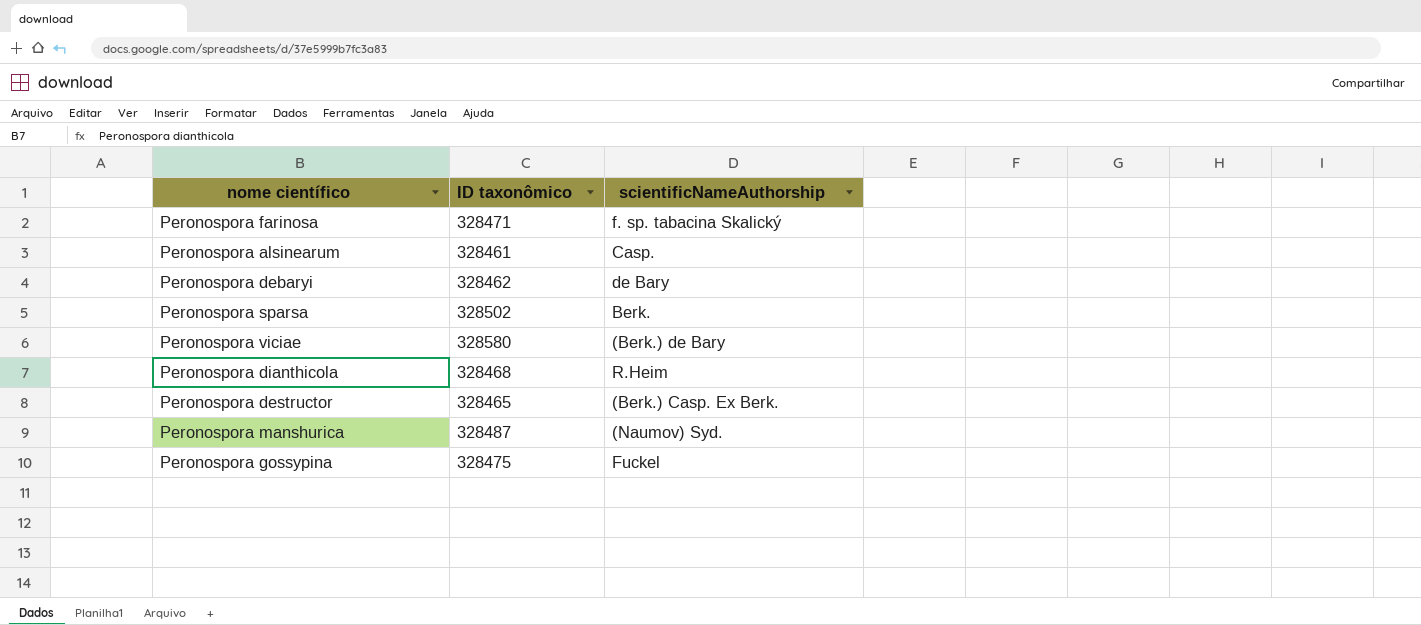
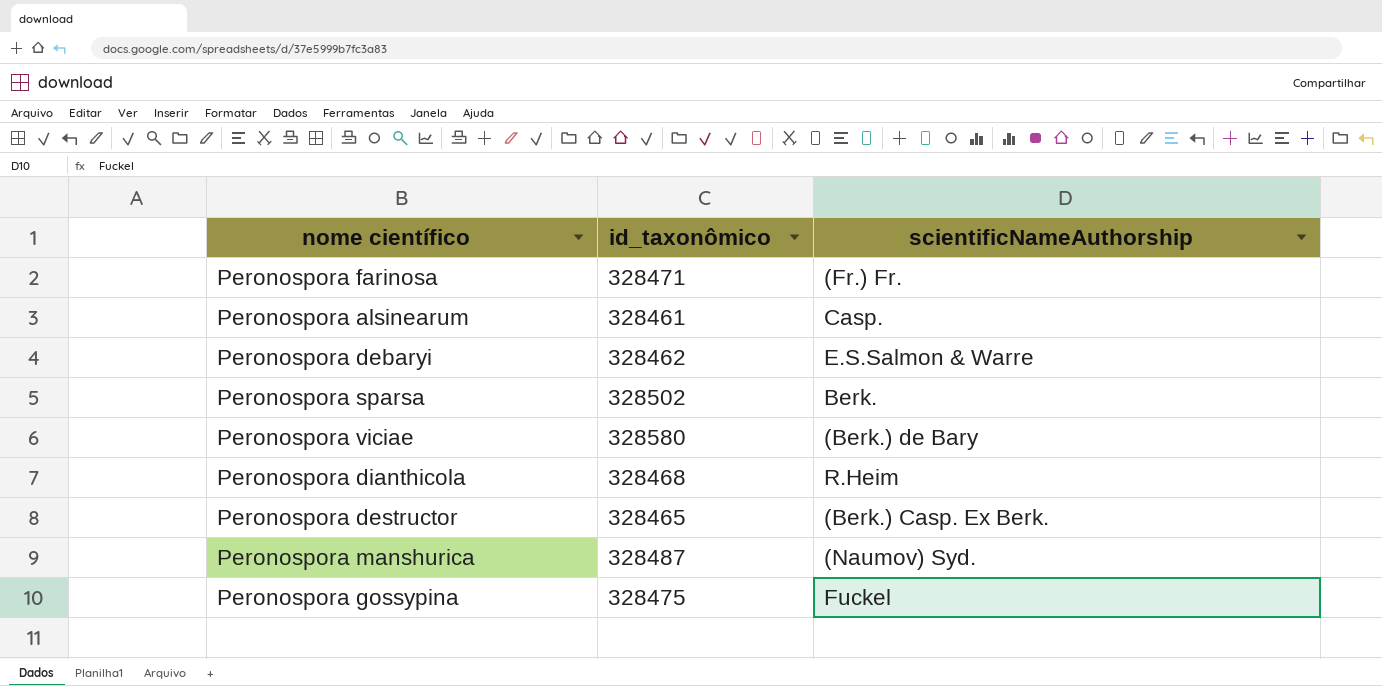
column name: ID taxonômico -> id_taxonômico
Peronospora farinosa | scientificNameAuthorship: f. sp. tabacina Skalický -> (Fr.) Fr.
Peronospora debaryi | scientificNameAuthorship: de Bary -> E.S.Salmon & Warre

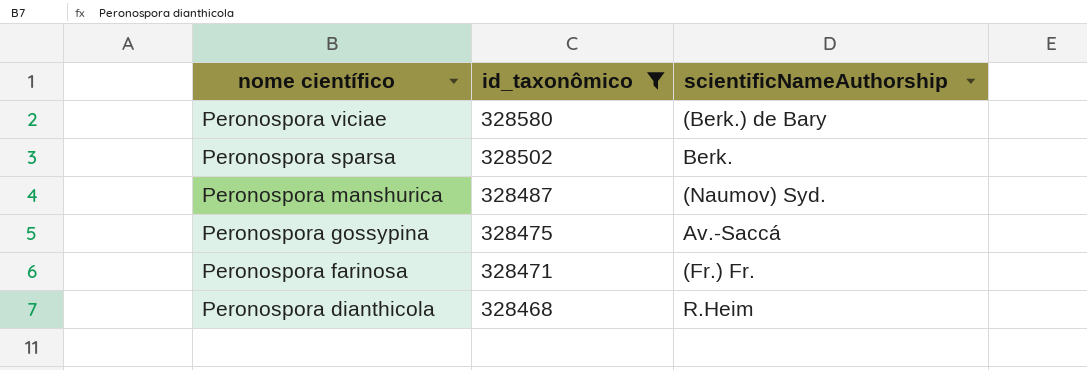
filter: none -> id_taxonômico >= 328468
row order: none -> nome científico descending
Peronospora gossypina | scientificNameAuthorship: Fuckel -> Av.-Saccá

